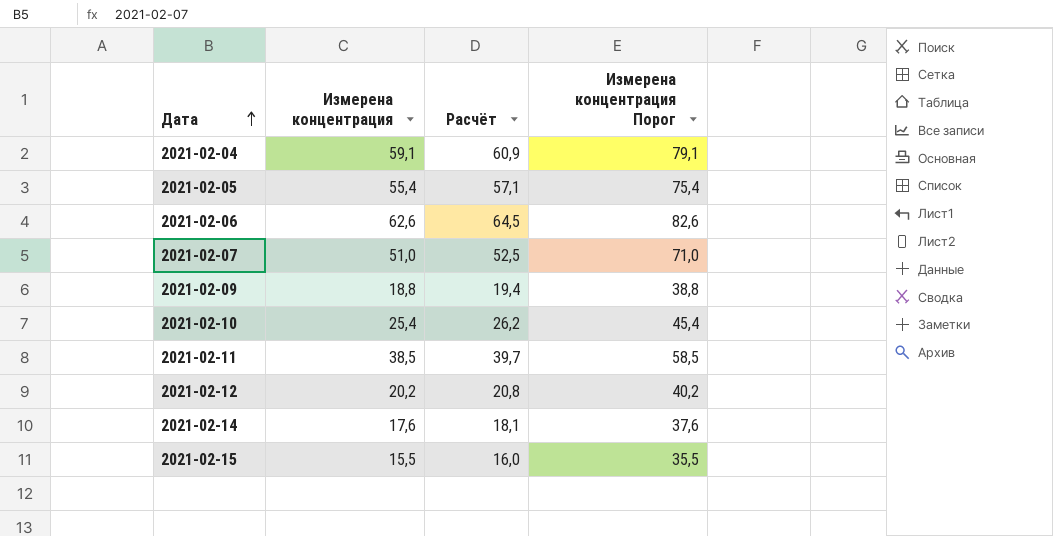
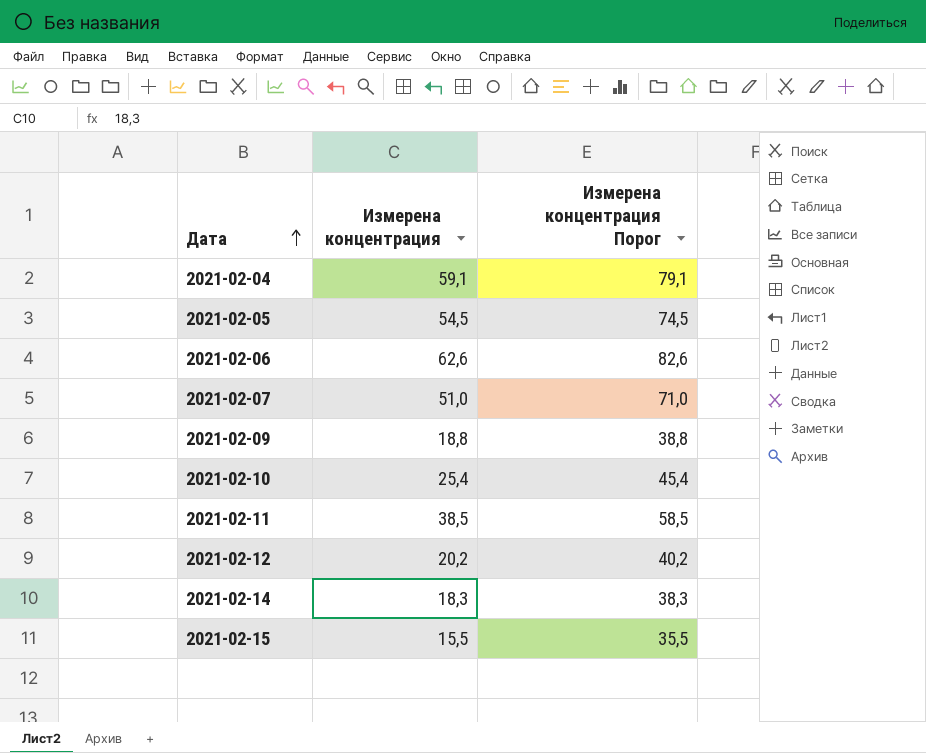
column Расчёт | formula: [Измерена концентрация] * 1,03 -> none
2021-02-05 | Измерена концентрация: 55,4 -> 54,5
2021-02-05 | Измерена концентрация Порог: 75,4 -> 74,5
2021-02-14 | Измерена концентрация: 17,6 -> 18,3
2021-02-14 | Измерена концентрация Порог: 37,6 -> 38,3

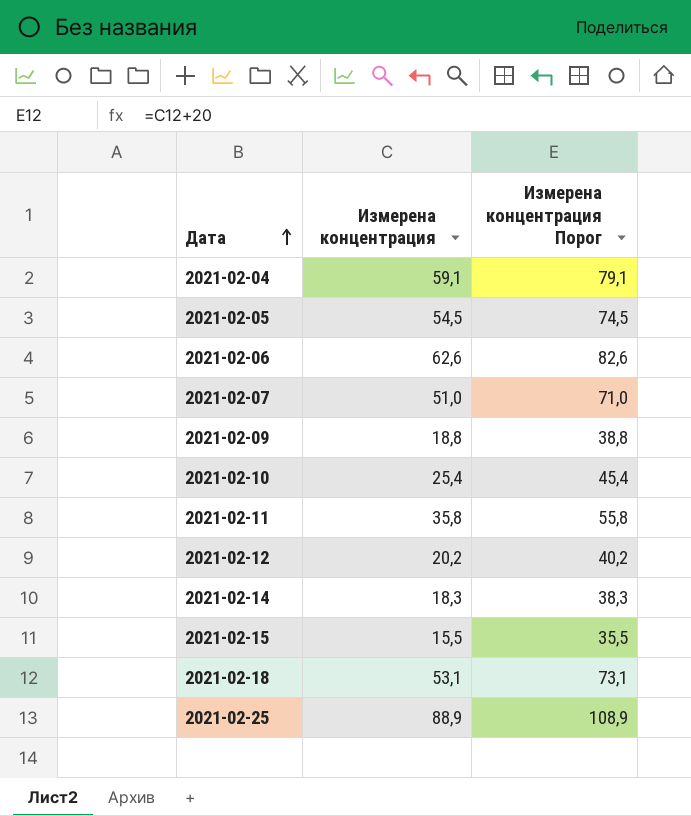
2021-02-11 | Измерена концентрация: 38,5 -> 35,8
2021-02-11 | Измерена концентрация Порог: 58,5 -> 55,8
row 2021-02-18: none -> 53,1 | 73,1
row 2021-02-25: none -> 88,9 | 108,9

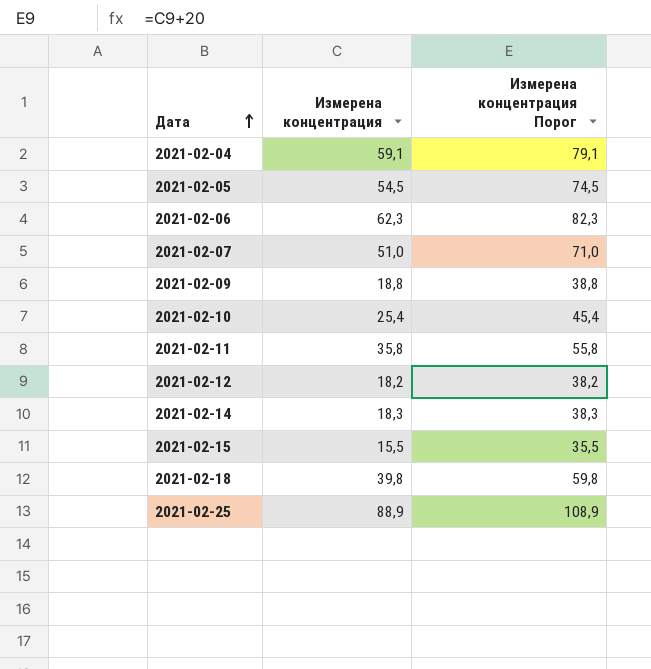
2021-02-06 | Измерена концентрация: 62,6 -> 62,3
2021-02-06 | Измерена концентрация Порог: 82,6 -> 82,3
2021-02-12 | Измерена концентрация: 20,2 -> 18,2
2021-02-12 | Измерена концентрация Порог: 40,2 -> 38,2
2021-02-18 | Измерена концентрация: 53,1 -> 39,8
2021-02-18 | Измерена концентрация Порог: 73,1 -> 59,8

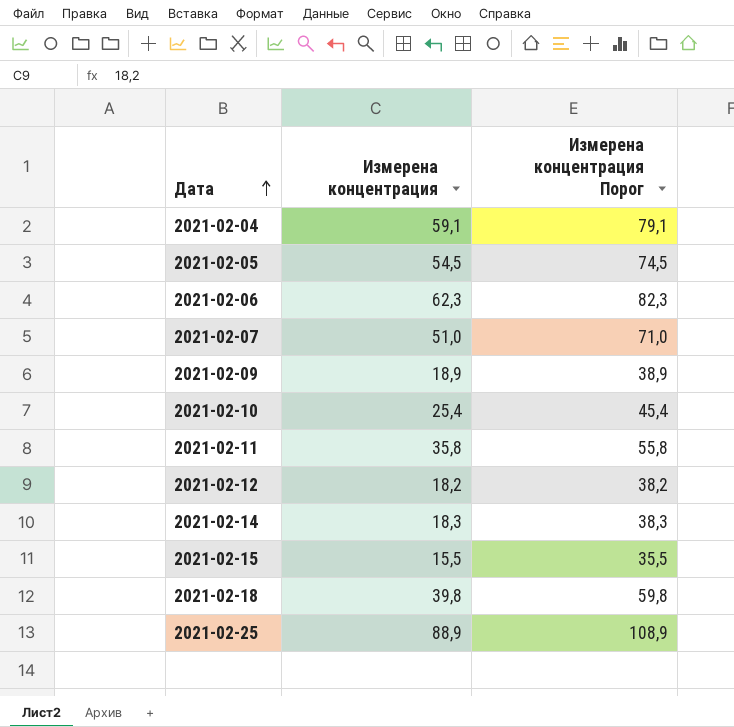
2021-02-09 | Измерена концентрация: 18,8 -> 18,9
2021-02-09 | Измерена концентрация Порог: 38,8 -> 38,9

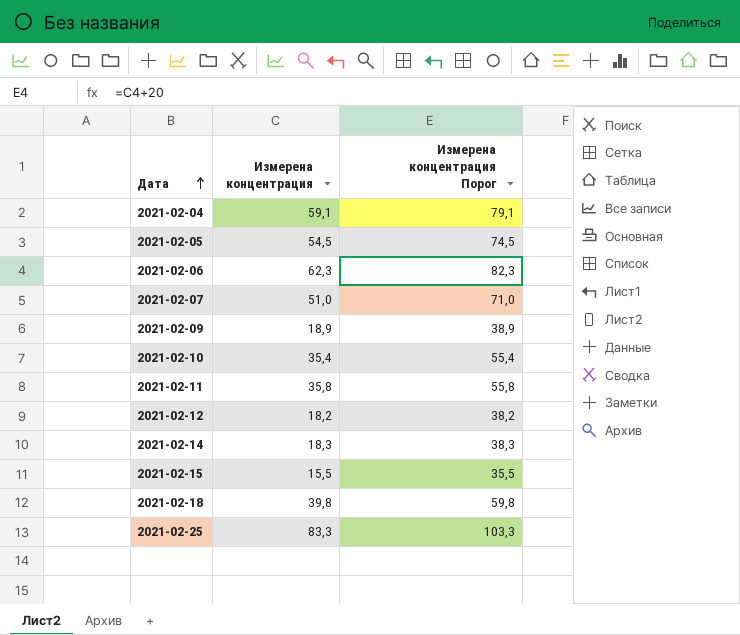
2021-02-10 | Измерена концентрация: 25,4 -> 35,4
2021-02-10 | Измерена концентрация Порог: 45,4 -> 55,4
2021-02-25 | Измерена концентрация: 88,9 -> 83,3
2021-02-25 | Измерена концентрация Порог: 108,9 -> 103,3

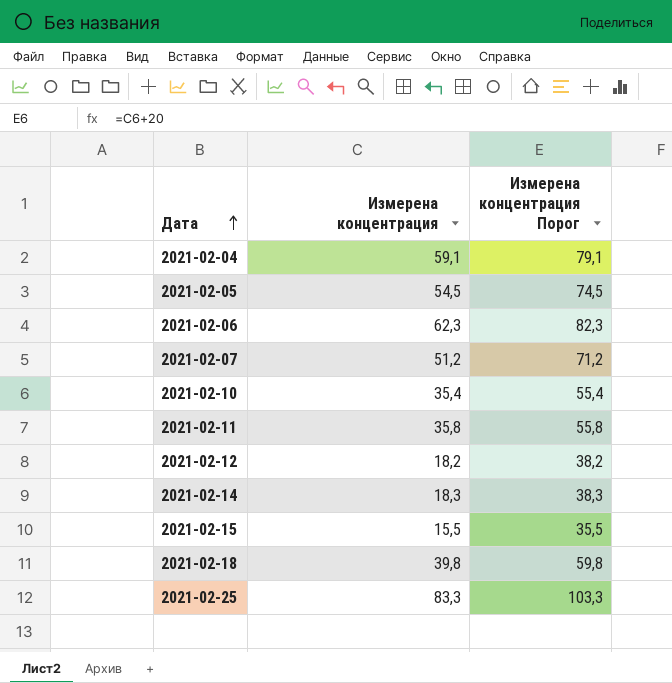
row 2021-02-09: 18,9 | 38,9 -> none
2021-02-07 | Измерена концентрация: 51,0 -> 51,2
2021-02-07 | Измерена концентрация Порог: 71,0 -> 71,2

